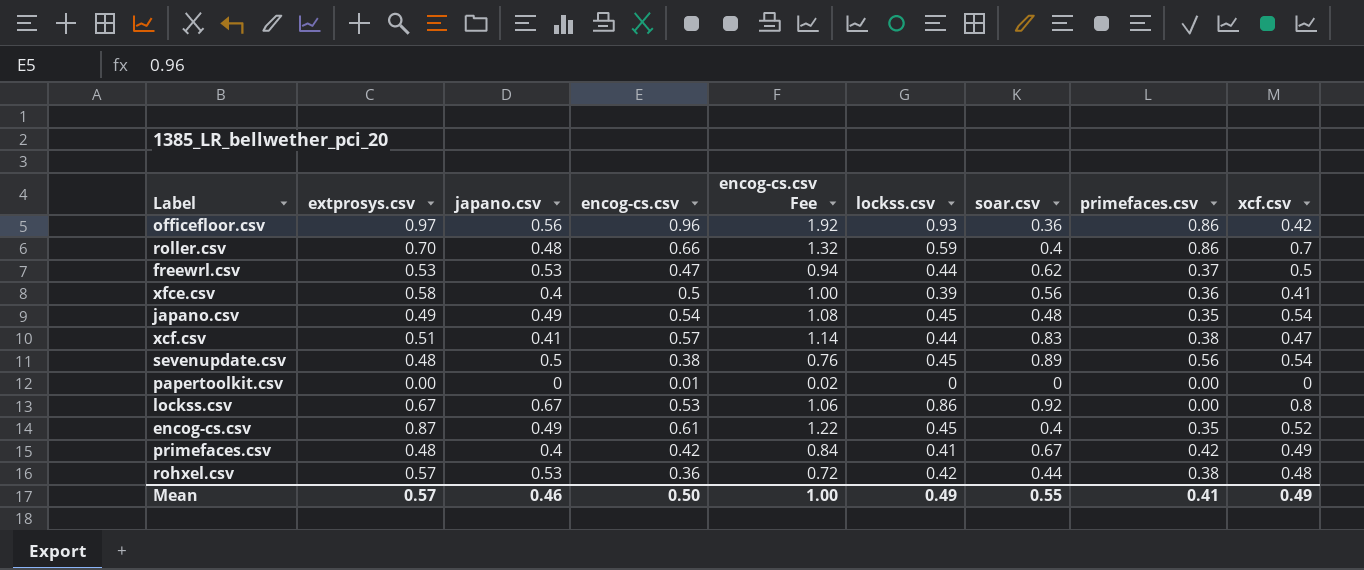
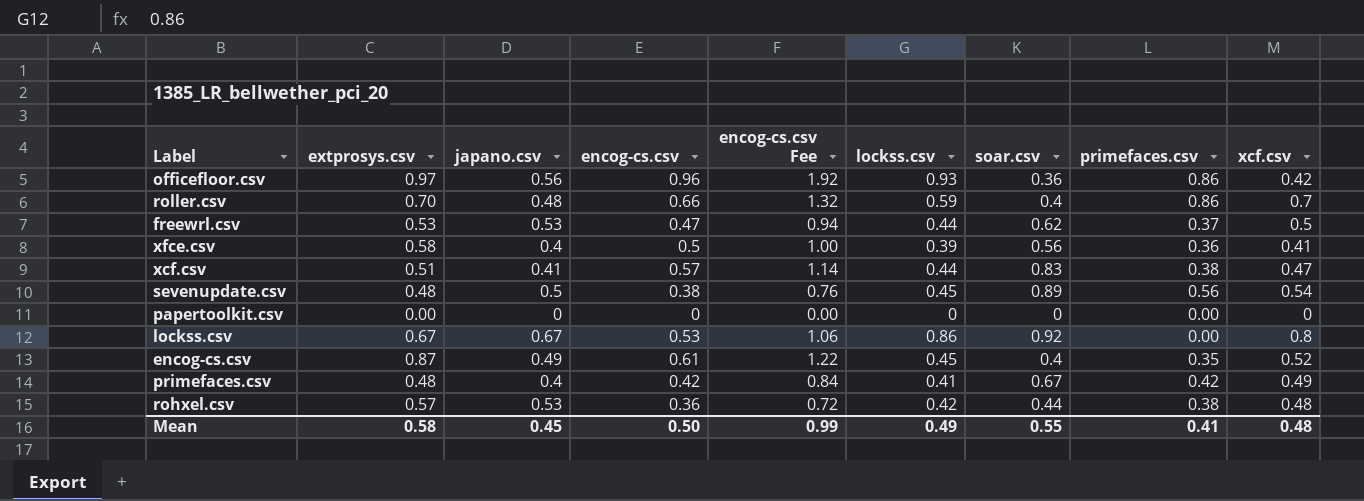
row japano.csv: 0.49 | 0.49 | 0.54 | 1.08 | 0.45 | 0.48 | 0.35 | 0.54 -> none
papertoolkit.csv | encog-cs.csv: 0.01 -> 0
papertoolkit.csv | encog-cs.csv Fee: 0.02 -> 0.00
Mean | extprosys.csv: 0.57 -> 0.58
Mean | japano.csv: 0.46 -> 0.45
Mean | encog-cs.csv Fee: 1.00 -> 0.99
Mean | xcf.csv: 0.49 -> 0.48

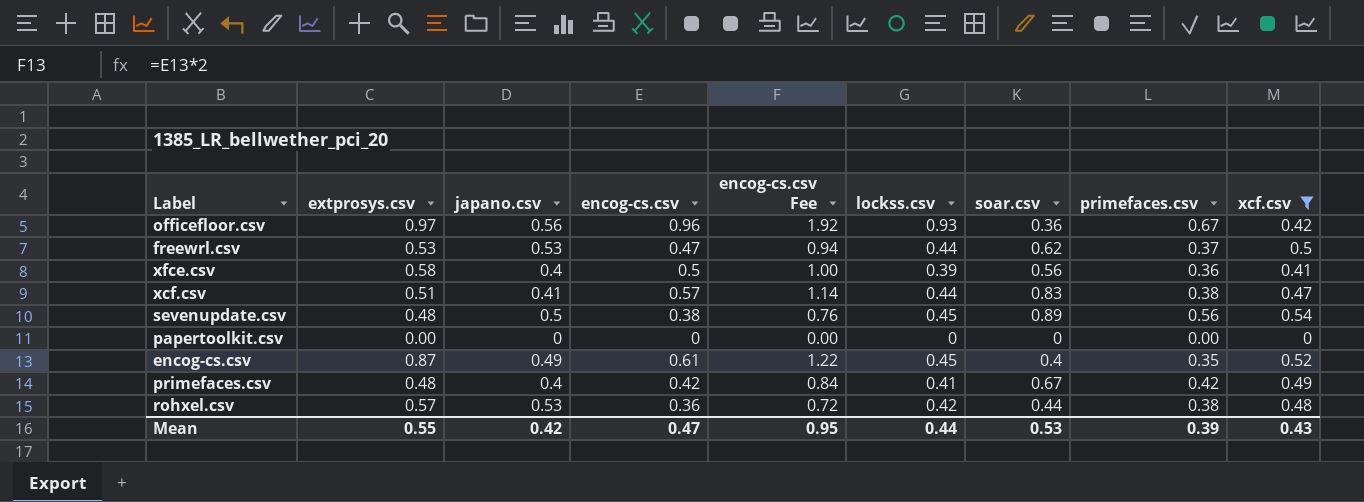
filter: none -> xcf.csv <= 0.54
officefloor.csv | primefaces.csv: 0.86 -> 0.67
Mean | extprosys.csv: 0.58 -> 0.55
Mean | japano.csv: 0.45 -> 0.42
Mean | encog-cs.csv: 0.50 -> 0.47
Mean | encog-cs.csv Fee: 0.99 -> 0.95
Mean | lockss.csv: 0.49 -> 0.44
Mean | soar.csv: 0.55 -> 0.53
Mean | primefaces.csv: 0.41 -> 0.39
Mean | xcf.csv: 0.48 -> 0.43

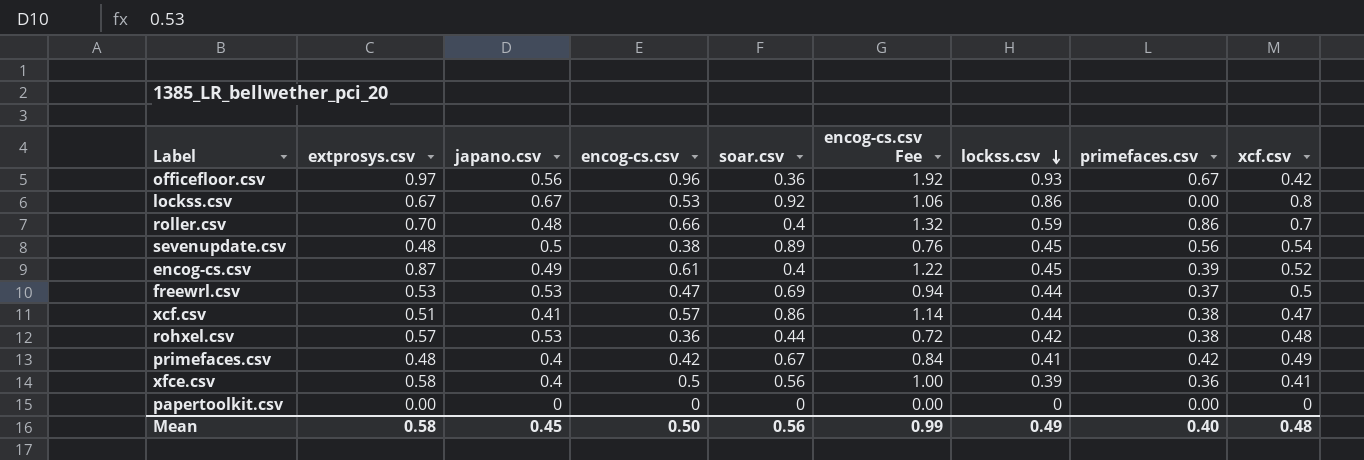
filter: xcf.csv <= 0.54 -> none
row order: none -> lockss.csv descending
column soar.csv | position: 7 -> 5
encog-cs.csv | primefaces.csv: 0.35 -> 0.39
freewrl.csv | soar.csv: 0.62 -> 0.69
xcf.csv | soar.csv: 0.83 -> 0.86
Mean | extprosys.csv: 0.55 -> 0.58
Mean | japano.csv: 0.42 -> 0.45
Mean | encog-cs.csv: 0.47 -> 0.50
Mean | soar.csv: 0.53 -> 0.56
Mean | encog-cs.csv Fee: 0.95 -> 0.99
Mean | lockss.csv: 0.44 -> 0.49
Mean | primefaces.csv: 0.39 -> 0.40
Mean | xcf.csv: 0.43 -> 0.48

